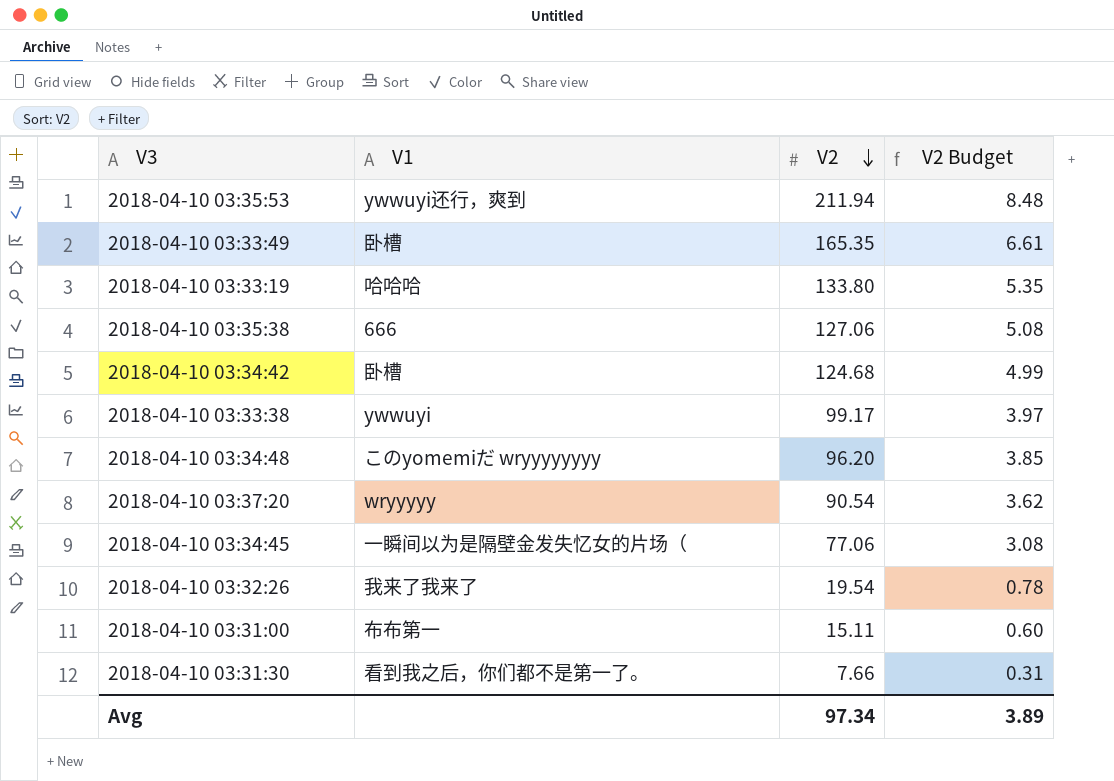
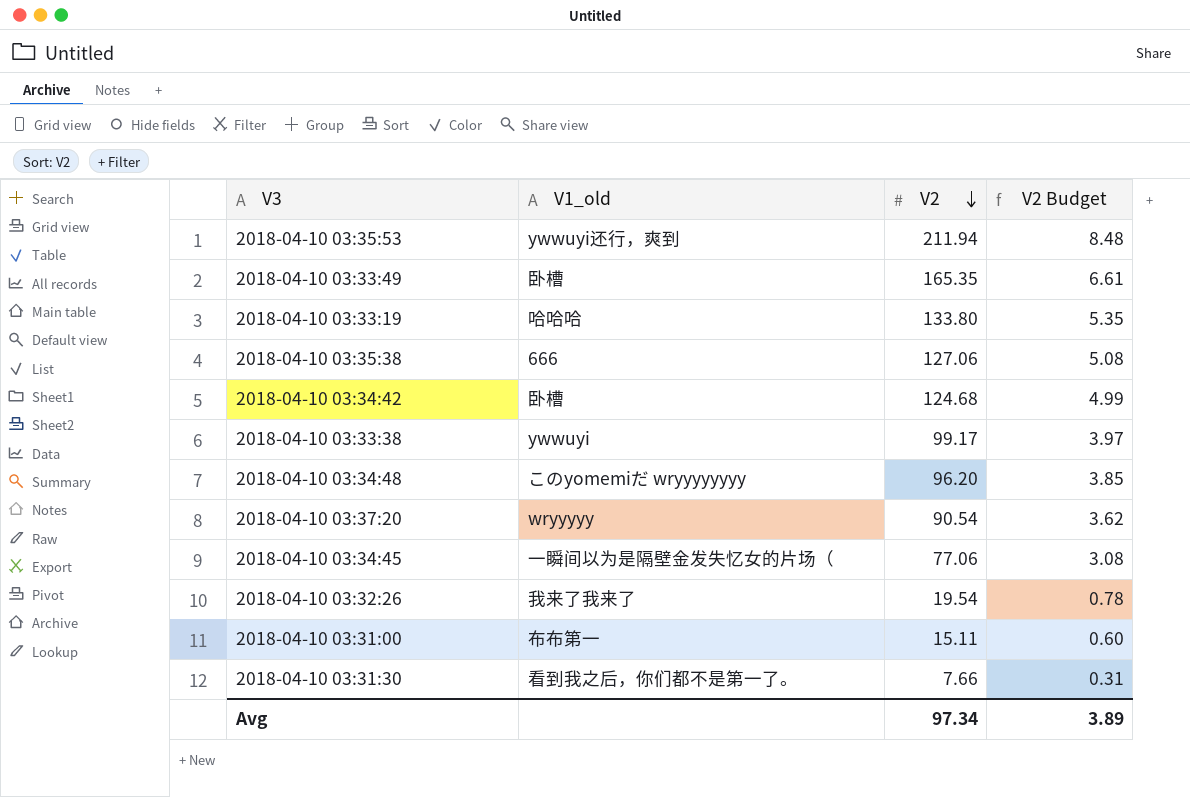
column name: V1 -> V1_old

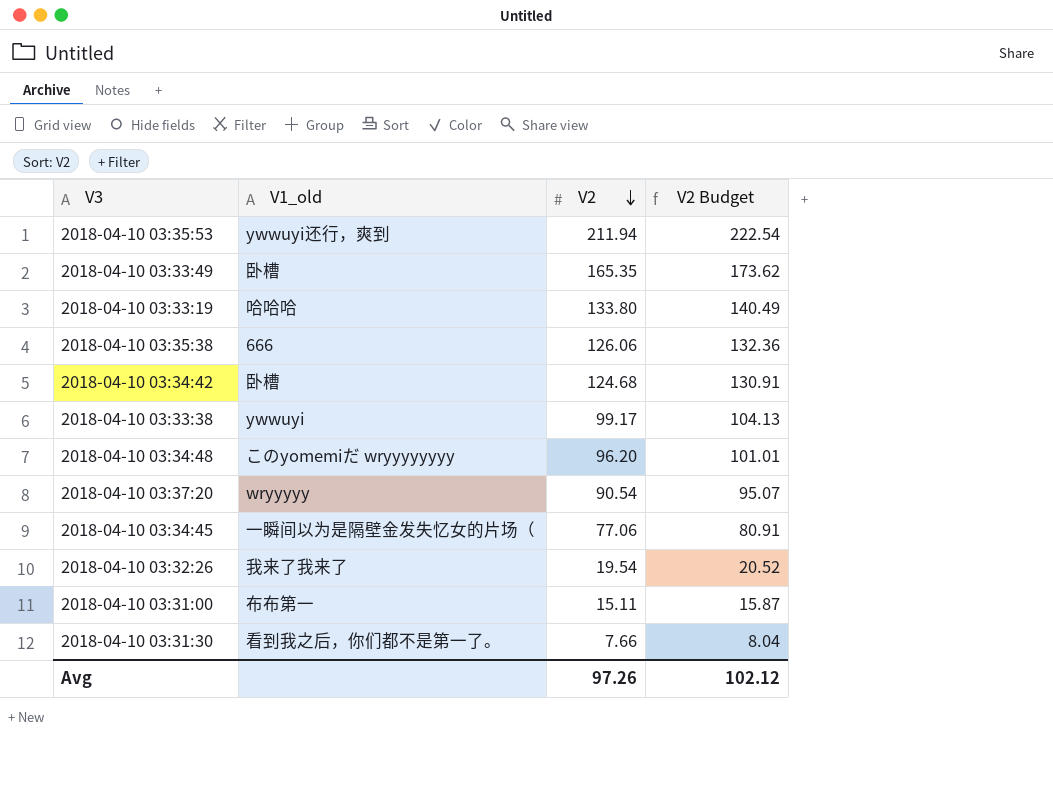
column V2 Budget | formula: [V2] * 0.04 -> [V2] * 1.05
2018-04-10 03:35:38 | V2: 127.06 -> 126.06
Avg | V2: 97.34 -> 97.26
Avg | V2 Budget: 3.89 -> 102.12

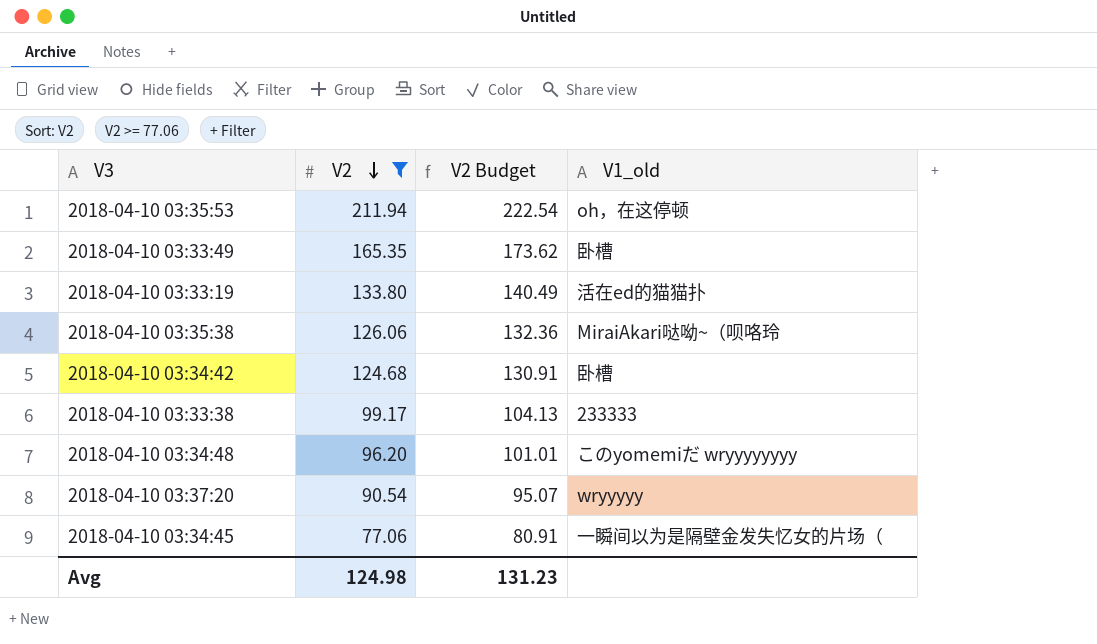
filter: none -> V2 >= 77.06
column V1_old | position: 2 -> 4
2018-04-10 03:35:53 | V1_old: ywwuyi还行，爽到 -> oh，在这停顿
2018-04-10 03:33:19 | V1_old: 哈哈哈 -> 活在ed的猫猫扑
2018-04-10 03:35:38 | V1_old: 666 -> MiraiAkari哒呦~（呗咯玲
2018-04-10 03:33:38 | V1_old: ywwuyi -> 233333
Avg | V2: 97.26 -> 124.98
Avg | V2 Budget: 102.12 -> 131.23

